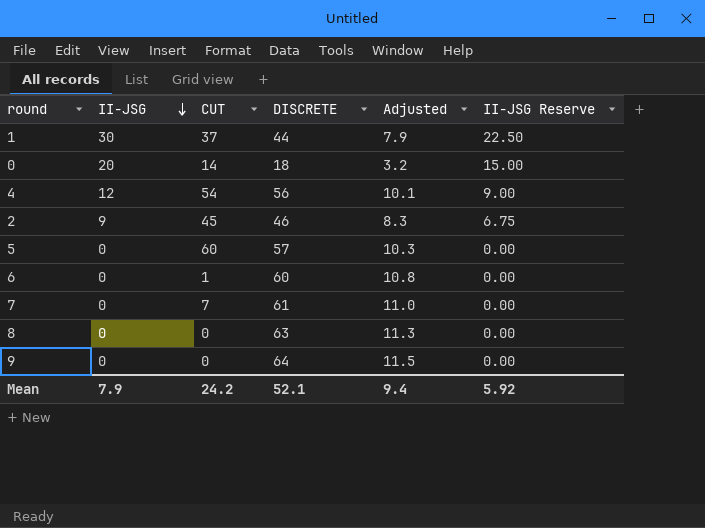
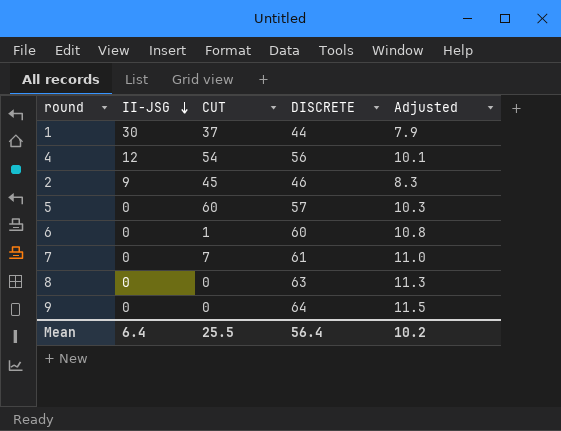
column II-JSG Reserve | formula: [II-JSG] * 0.75 -> none
row 0: 20 | 14 | 18 | 3.2 | 15.00 -> none
Mean | II-JSG: 7.9 -> 6.4
Mean | CUT: 24.2 -> 25.5
Mean | DISCRETE: 52.1 -> 56.4
Mean | Adjusted: 9.4 -> 10.2

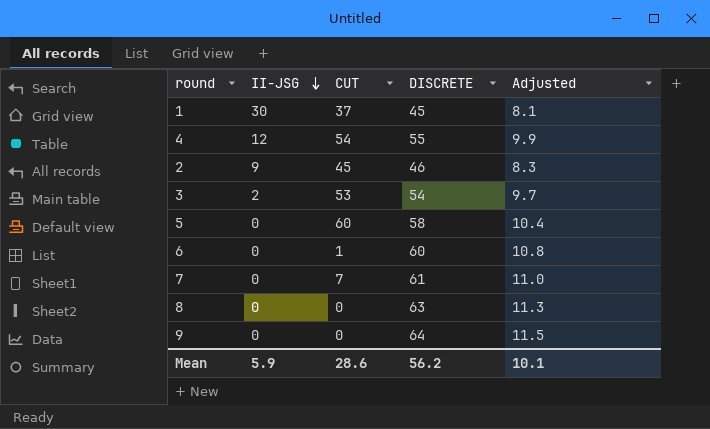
1 | DISCRETE: 44 -> 45
1 | Adjusted: 7.9 -> 8.1
4 | DISCRETE: 56 -> 55
4 | Adjusted: 10.1 -> 9.9
row 3: none -> 2 | 53 | 54 | 9.7
5 | DISCRETE: 57 -> 58
5 | Adjusted: 10.3 -> 10.4
Mean | II-JSG: 6.4 -> 5.9
Mean | CUT: 25.5 -> 28.6
Mean | DISCRETE: 56.4 -> 56.2
Mean | Adjusted: 10.2 -> 10.1

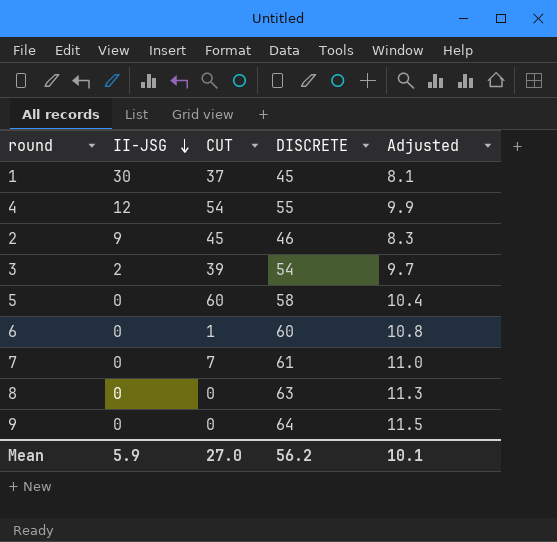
3 | CUT: 53 -> 39
Mean | CUT: 28.6 -> 27.0

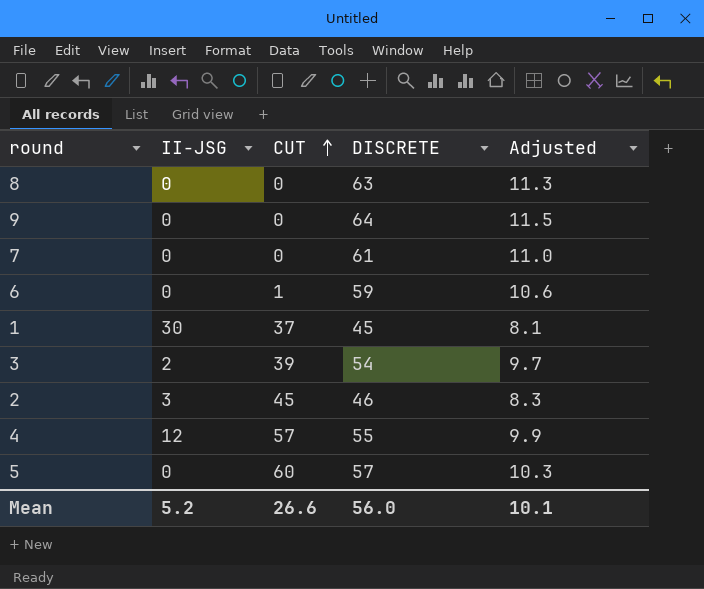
row order: II-JSG descending -> CUT ascending
7 | CUT: 7 -> 0
6 | DISCRETE: 60 -> 59
6 | Adjusted: 10.8 -> 10.6
2 | II-JSG: 9 -> 3
4 | CUT: 54 -> 57
5 | DISCRETE: 58 -> 57
5 | Adjusted: 10.4 -> 10.3
Mean | II-JSG: 5.9 -> 5.2
Mean | CUT: 27.0 -> 26.6
Mean | DISCRETE: 56.2 -> 56.0

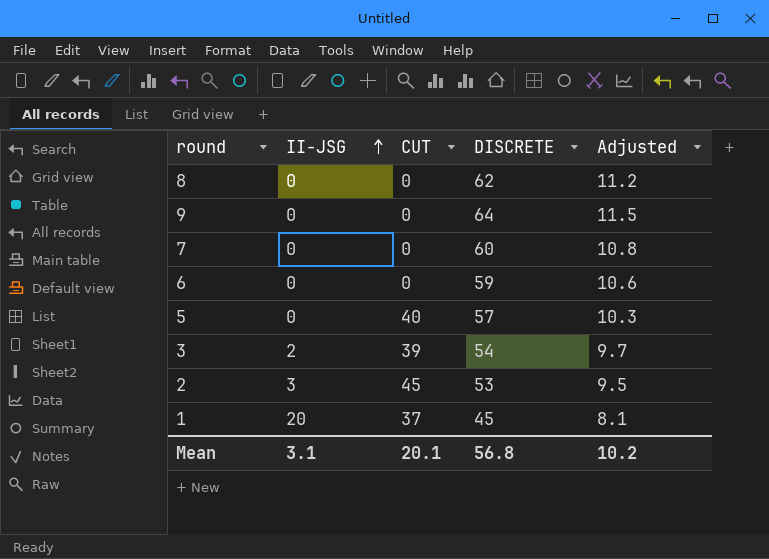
row order: CUT ascending -> II-JSG ascending
row 4: 12 | 57 | 55 | 9.9 -> none
8 | DISCRETE: 63 -> 62
8 | Adjusted: 11.3 -> 11.2
7 | DISCRETE: 61 -> 60
7 | Adjusted: 11.0 -> 10.8
6 | CUT: 1 -> 0
5 | CUT: 60 -> 40
2 | DISCRETE: 46 -> 53
2 | Adjusted: 8.3 -> 9.5
1 | II-JSG: 30 -> 20
Mean | II-JSG: 5.2 -> 3.1
Mean | CUT: 26.6 -> 20.1
Mean | DISCRETE: 56.0 -> 56.8
Mean | Adjusted: 10.1 -> 10.2

